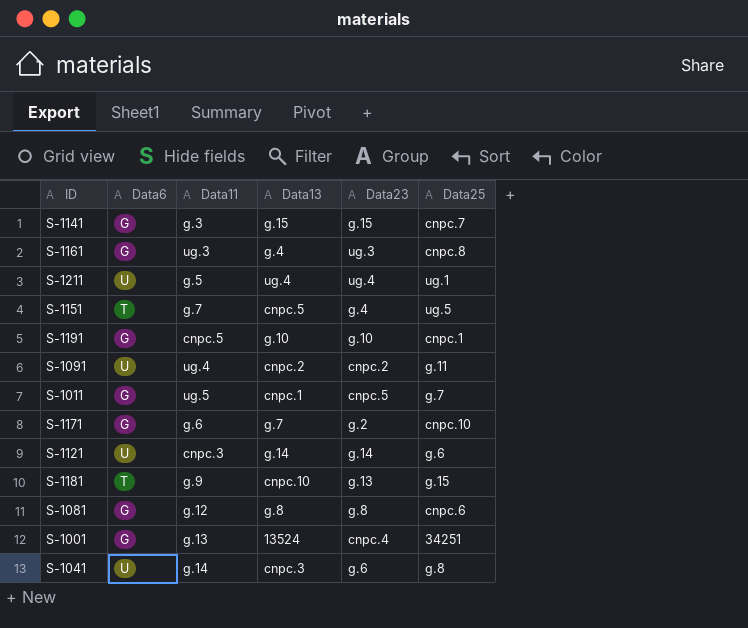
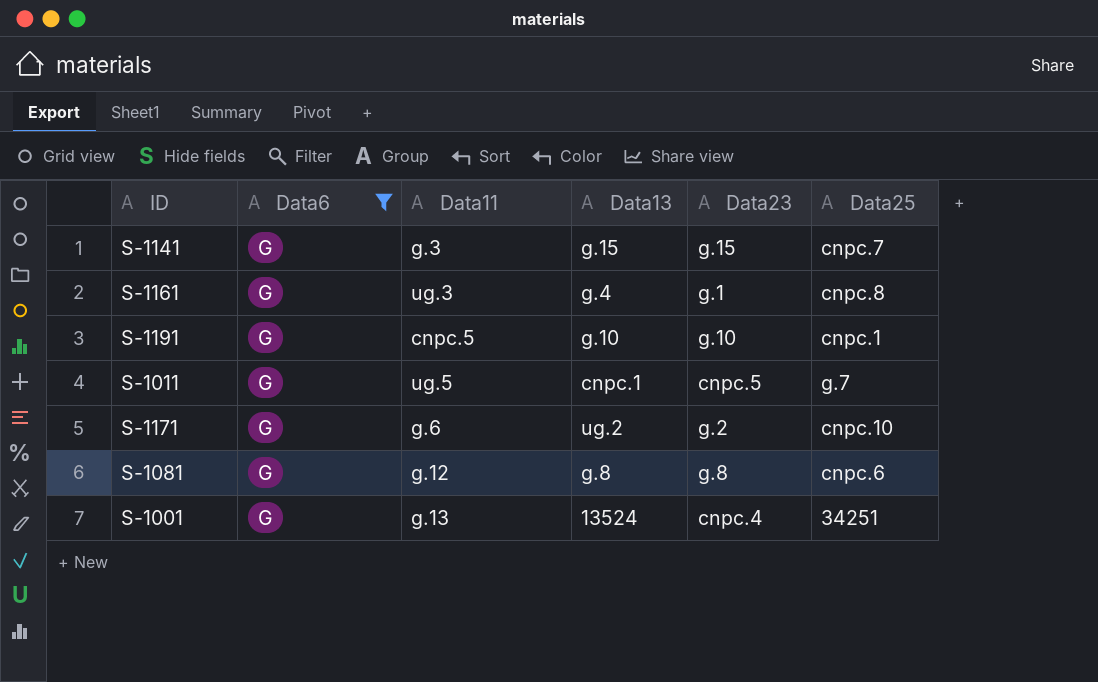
filter: none -> Data6 = G
S-1161 | Data23: ug.3 -> g.1
S-1171 | Data13: g.7 -> ug.2

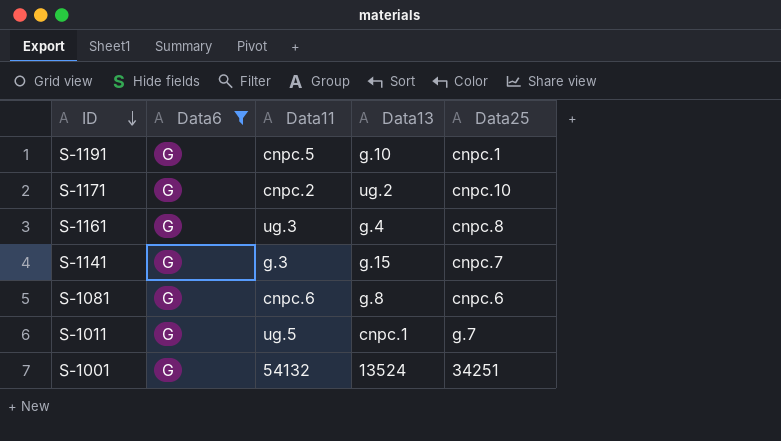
row order: none -> ID descending
column Data23 | position: 5 -> none
S-1171 | Data11: g.6 -> cnpc.2
S-1081 | Data11: g.12 -> cnpc.6
S-1001 | Data11: g.13 -> 54132

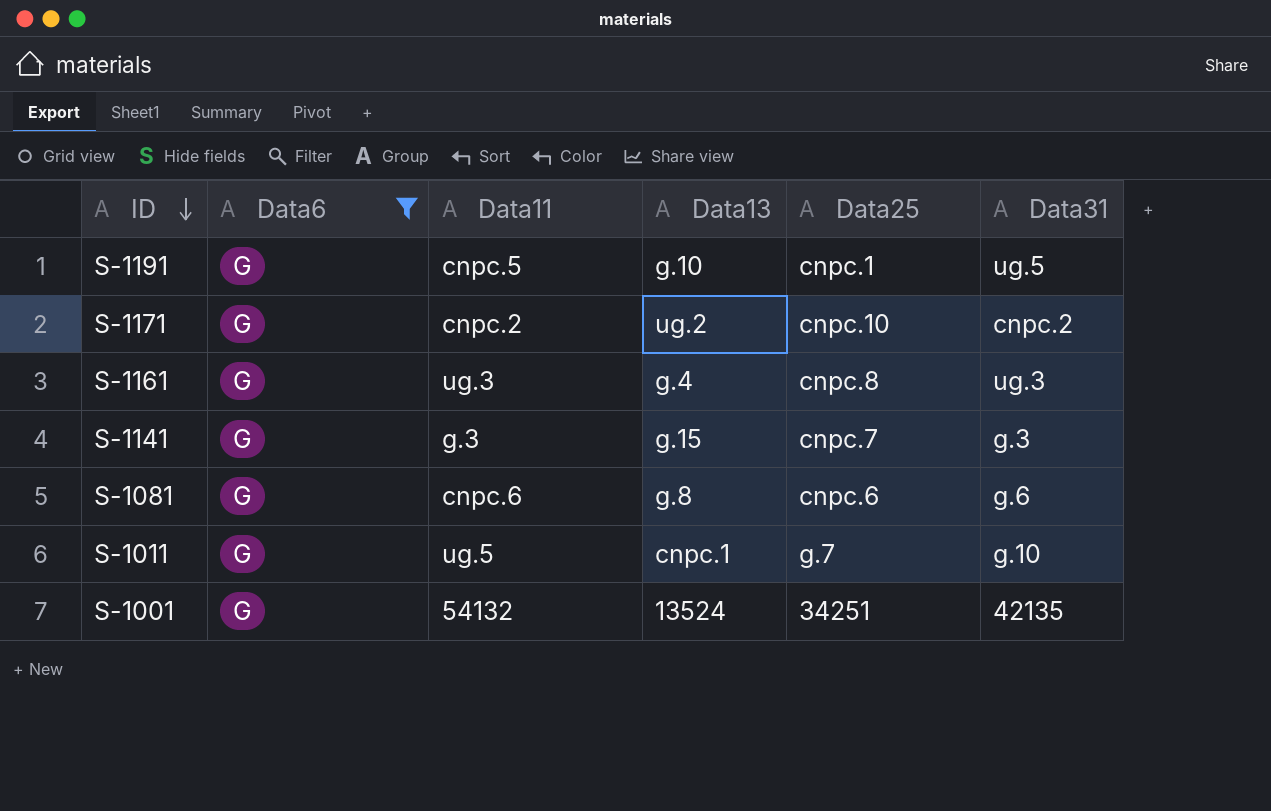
column Data31 | position: none -> 6

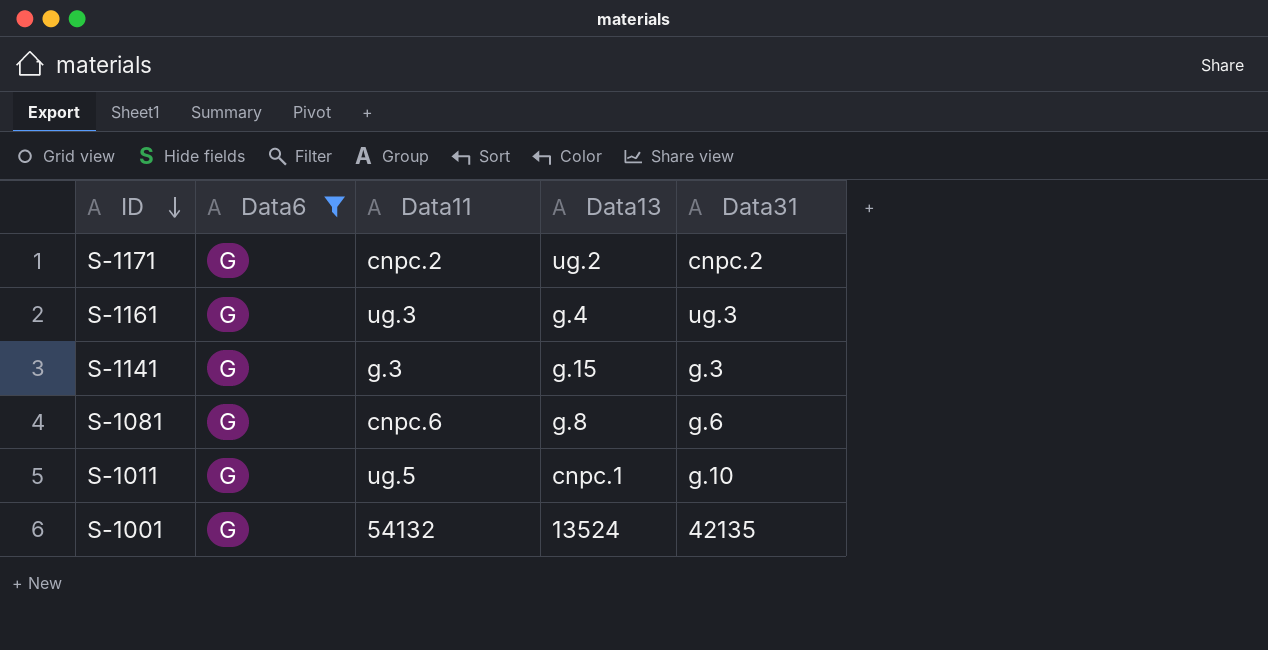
column Data25 | position: 5 -> none
row S-1191: G | cnpc.5 | g.10 | cnpc.1 | ug.5 -> none

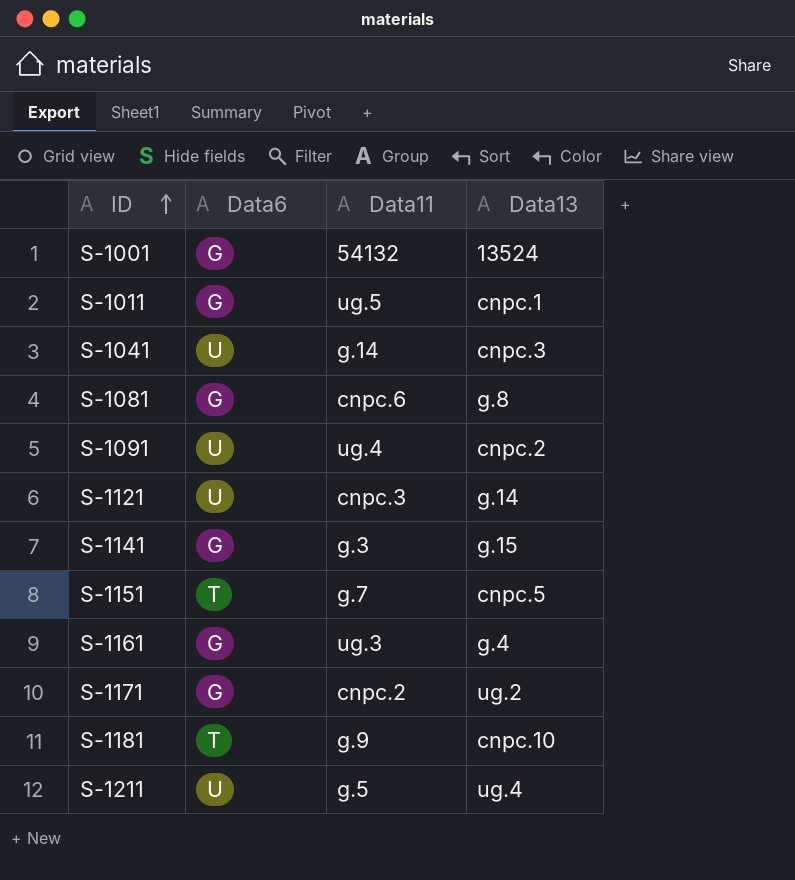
filter: Data6 = G -> none
row order: ID descending -> ID ascending
column Data31 | position: 5 -> none

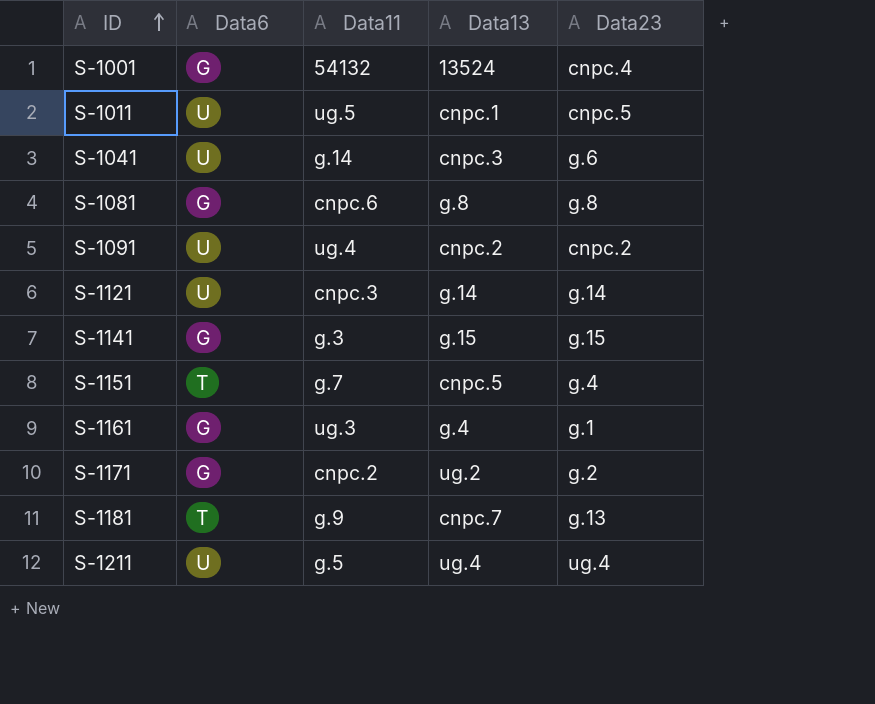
column Data23 | position: none -> 5
S-1011 | Data6: G -> U
S-1181 | Data13: cnpc.10 -> cnpc.7

